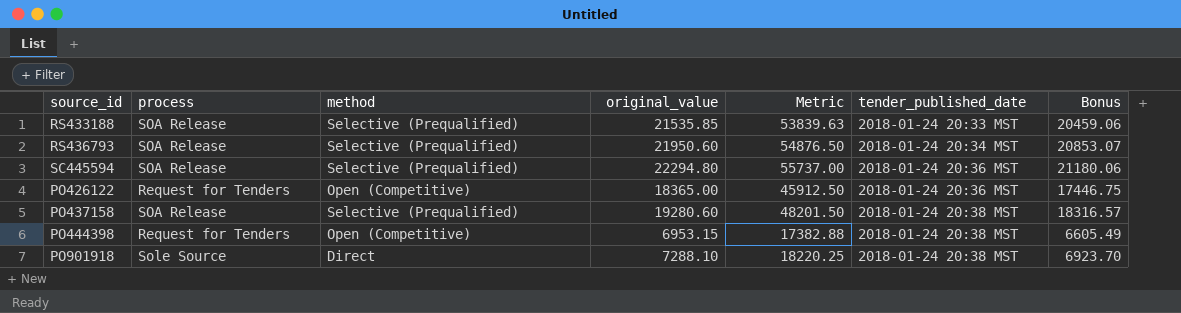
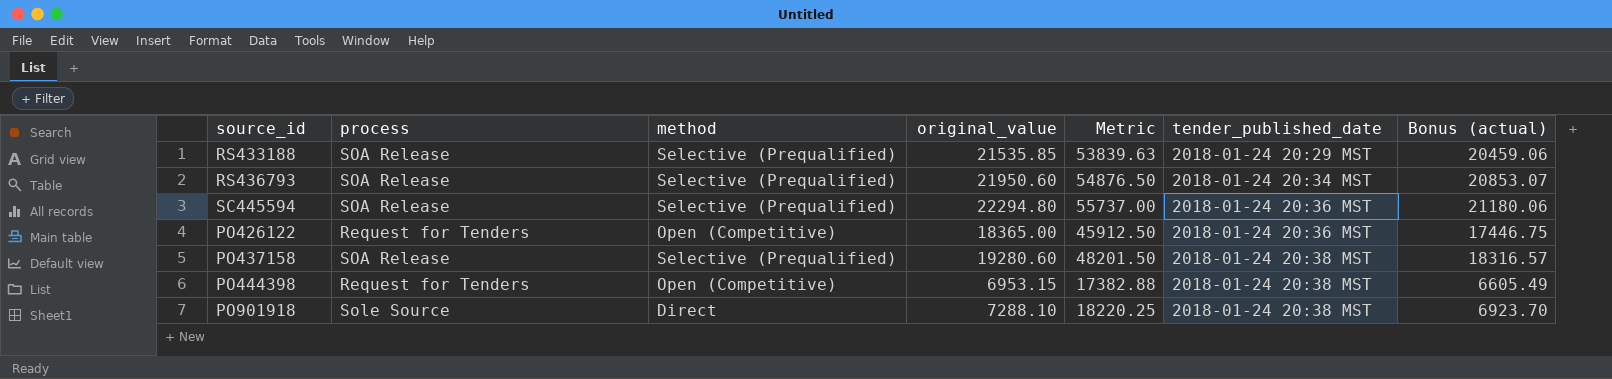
column name: Bonus -> Bonus (actual)
RS433188 | tender_published_date: 2018-01-24 20:33 MST -> 2018-01-24 20:29 MST

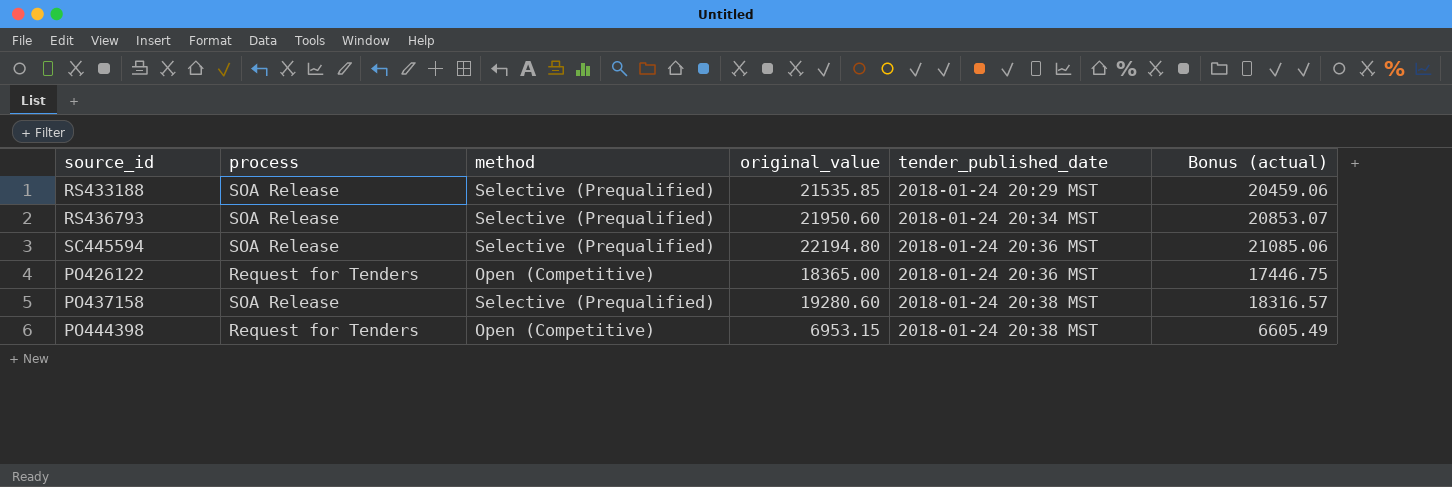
column Metric | formula: [original_value] * 2.5 -> none
row PO901918: Sole Source | Direct | 7288.10 | 18220.25 | 2018-01-24 20:38 MST | 6923.70 -> none
SC445594 | original_value: 22294.80 -> 22194.80
SC445594 | Bonus (actual): 21180.06 -> 21085.06

